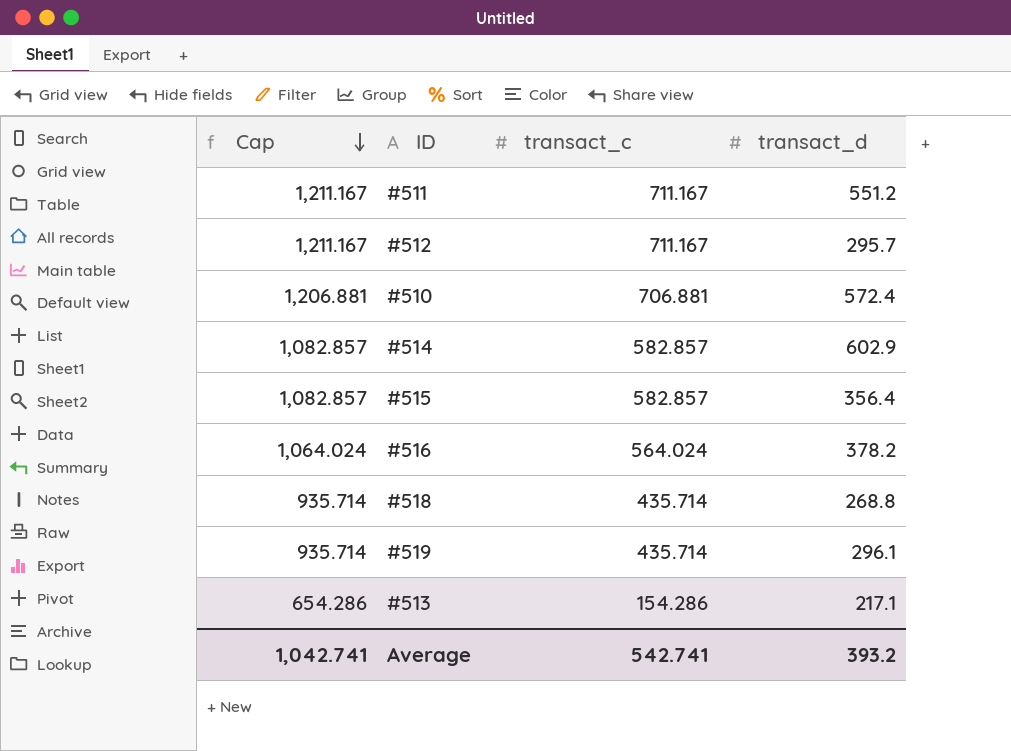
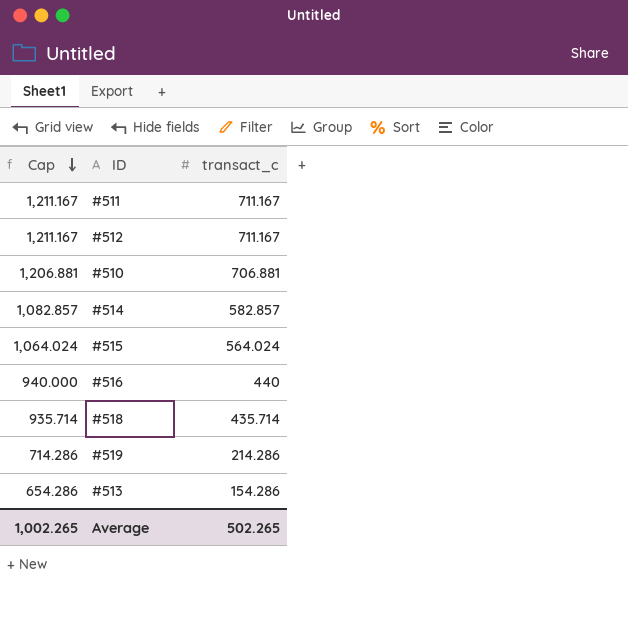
column transact_d | position: 4 -> none
#515 | Cap: 1,082.857 -> 1,064.024
#515 | transact_c: 582.857 -> 564.024
#516 | Cap: 1,064.024 -> 940.000
#516 | transact_c: 564.024 -> 440
#519 | Cap: 935.714 -> 714.286
#519 | transact_c: 435.714 -> 214.286
Average | Cap: 1,042.741 -> 1,002.265
Average | transact_c: 542.741 -> 502.265

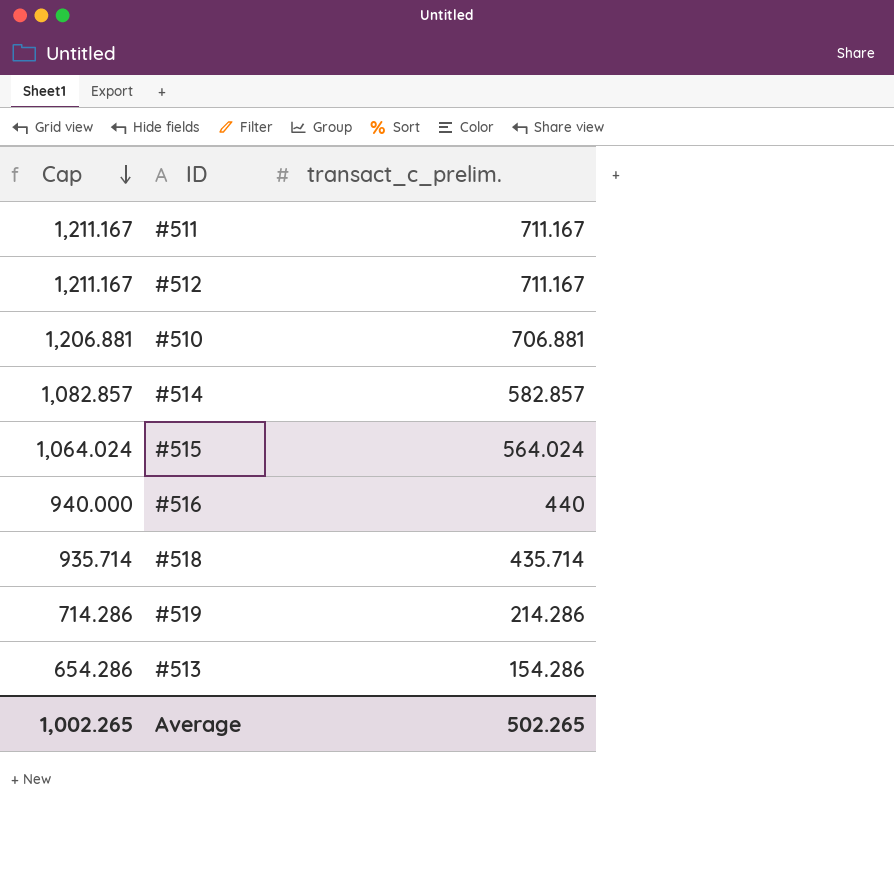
column name: transact_c -> transact_c_prelim.

